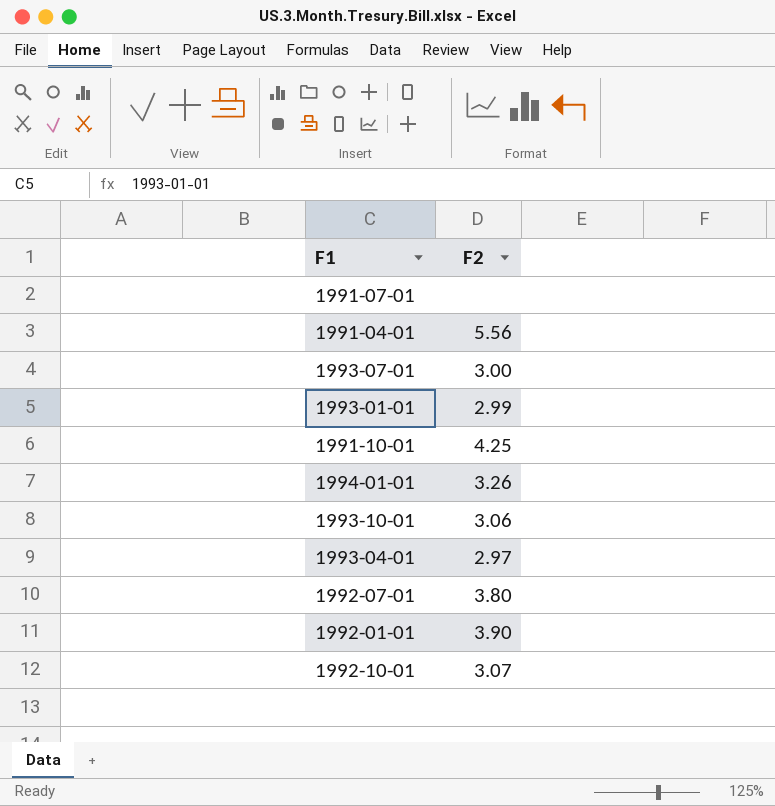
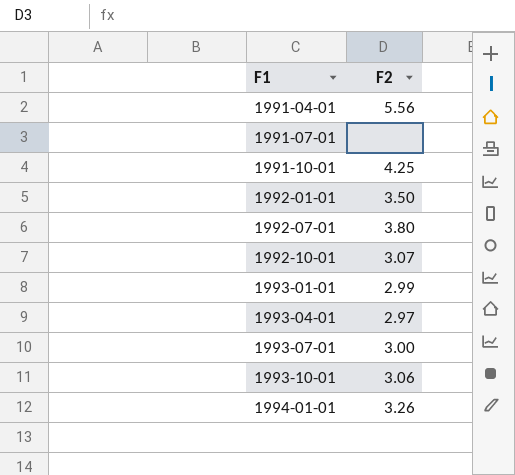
row order: none -> F1 ascending
1992-01-01 | F2: 3.90 -> 3.50

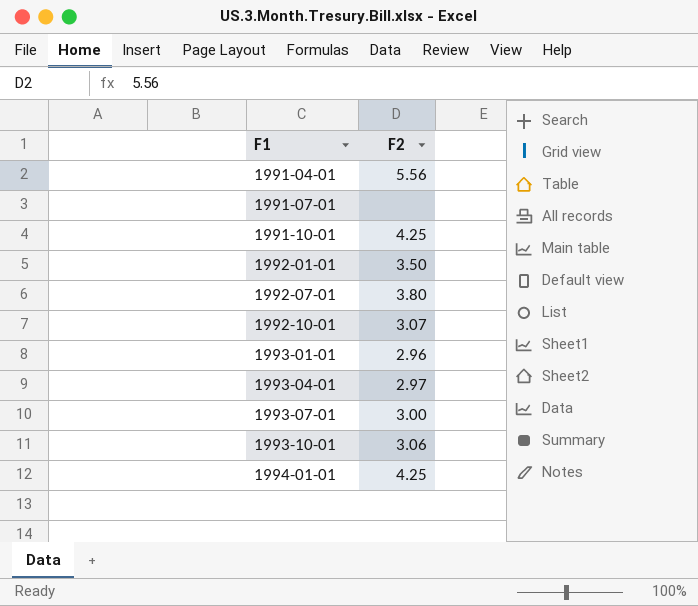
1993-01-01 | F2: 2.99 -> 2.96
1994-01-01 | F2: 3.26 -> 4.25

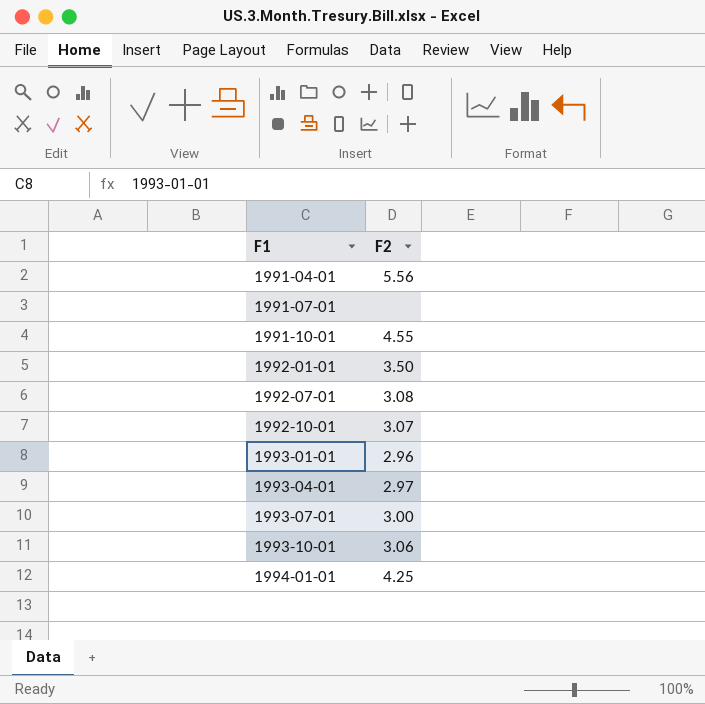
1991-10-01 | F2: 4.25 -> 4.55
1992-07-01 | F2: 3.80 -> 3.08

